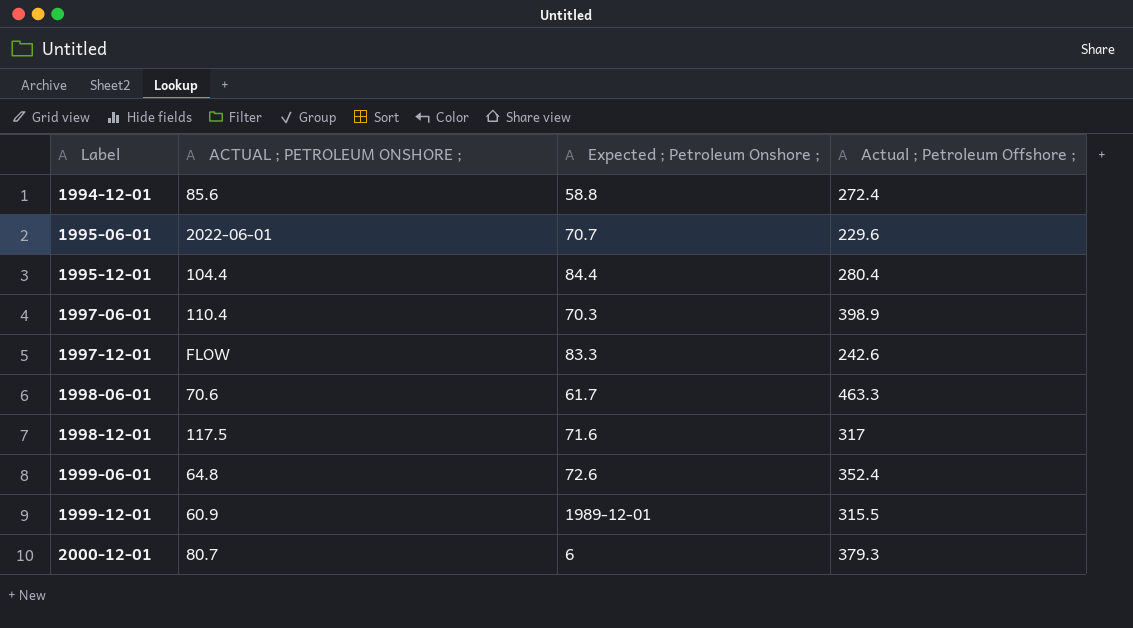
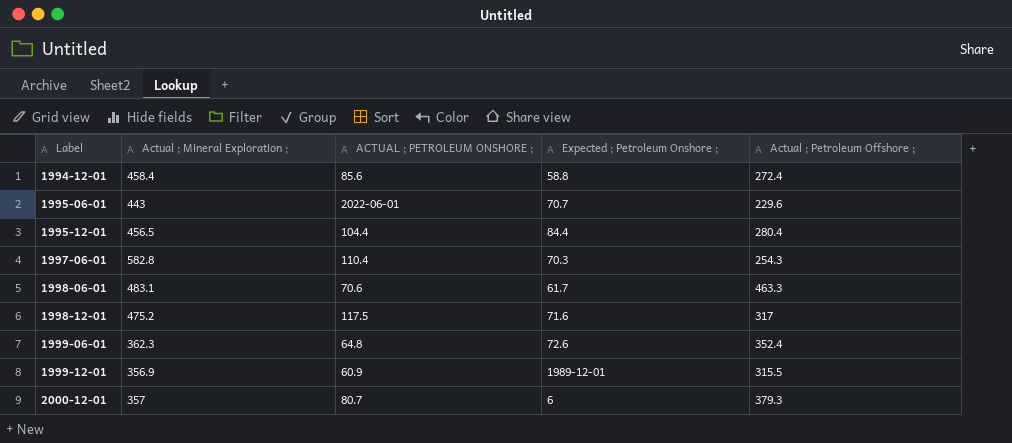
column Actual ; Mineral Exploration ; | position: none -> 2
row 1997-12-01: FLOW | 83.3 | 242.6 -> none
1997-06-01 | Actual ; Petroleum Offshore ;: 398.9 -> 254.3

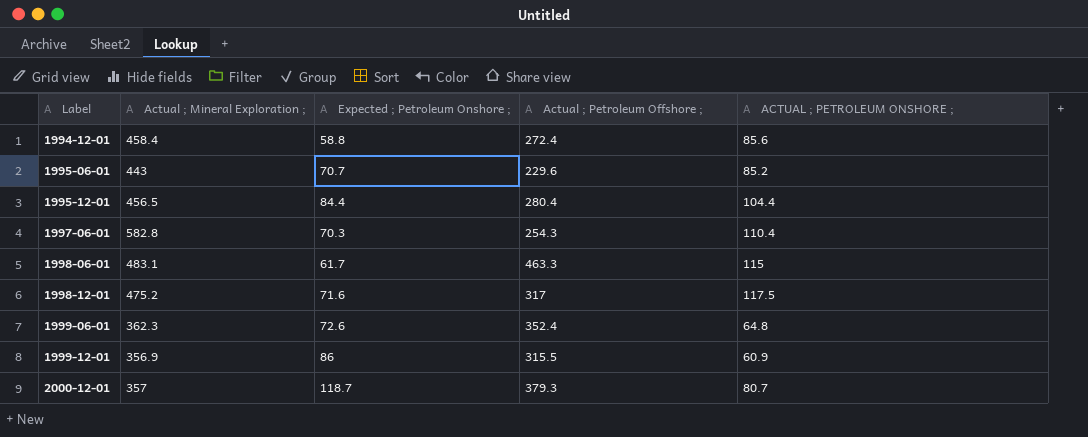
column ACTUAL ; PETROLEUM ONSHORE ; | position: 3 -> 5
1995-06-01 | ACTUAL ; PETROLEUM ONSHORE ;: 2022-06-01 -> 85.2
1998-06-01 | ACTUAL ; PETROLEUM ONSHORE ;: 70.6 -> 115
1999-12-01 | Expected ; Petroleum Onshore ;: 1989-12-01 -> 86
2000-12-01 | Expected ; Petroleum Onshore ;: 6 -> 118.7

